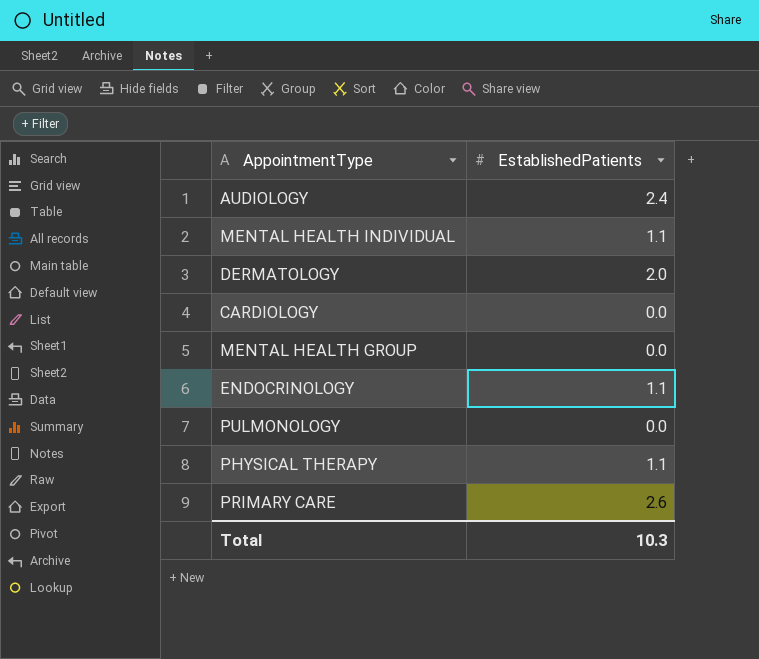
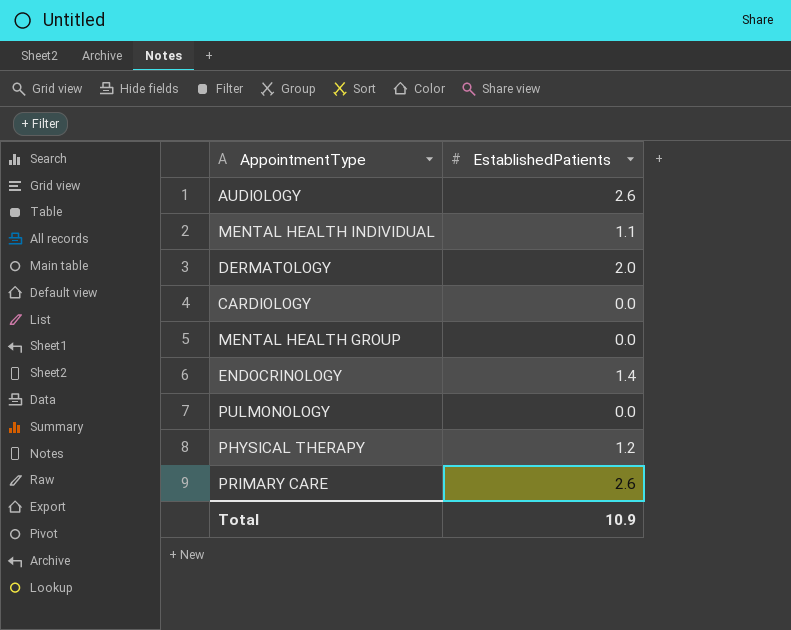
AUDIOLOGY | EstablishedPatients: 2.4 -> 2.6
ENDOCRINOLOGY | EstablishedPatients: 1.1 -> 1.4
PHYSICAL THERAPY | EstablishedPatients: 1.1 -> 1.2
Total | EstablishedPatients: 10.3 -> 10.9

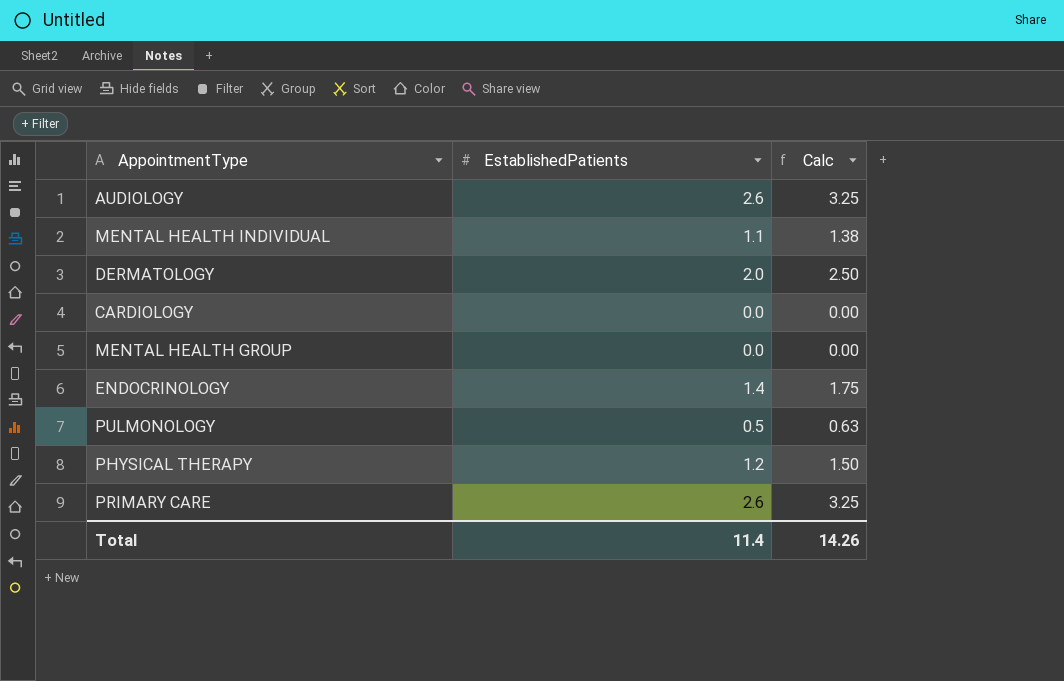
column Calc | formula: none -> [EstablishedPatients] * 1.25
PULMONOLOGY | EstablishedPatients: 0.0 -> 0.5
Total | EstablishedPatients: 10.9 -> 11.4

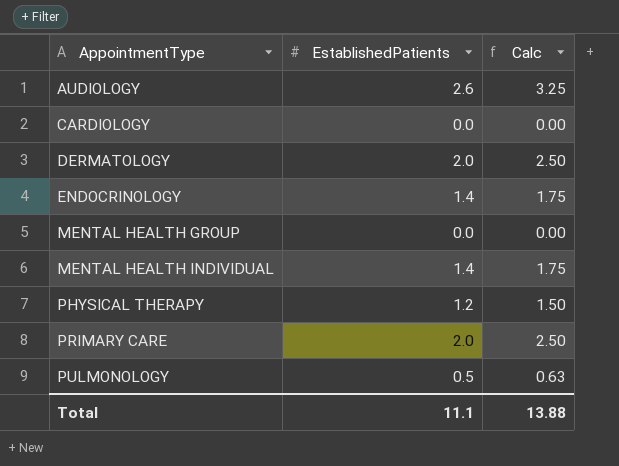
row order: none -> AppointmentType ascending
MENTAL HEALTH INDIVIDUAL | EstablishedPatients: 1.1 -> 1.4
MENTAL HEALTH INDIVIDUAL | Calc: 1.38 -> 1.75
PRIMARY CARE | EstablishedPatients: 2.6 -> 2.0
PRIMARY CARE | Calc: 3.25 -> 2.50
Total | EstablishedPatients: 11.4 -> 11.1
Total | Calc: 14.26 -> 13.88

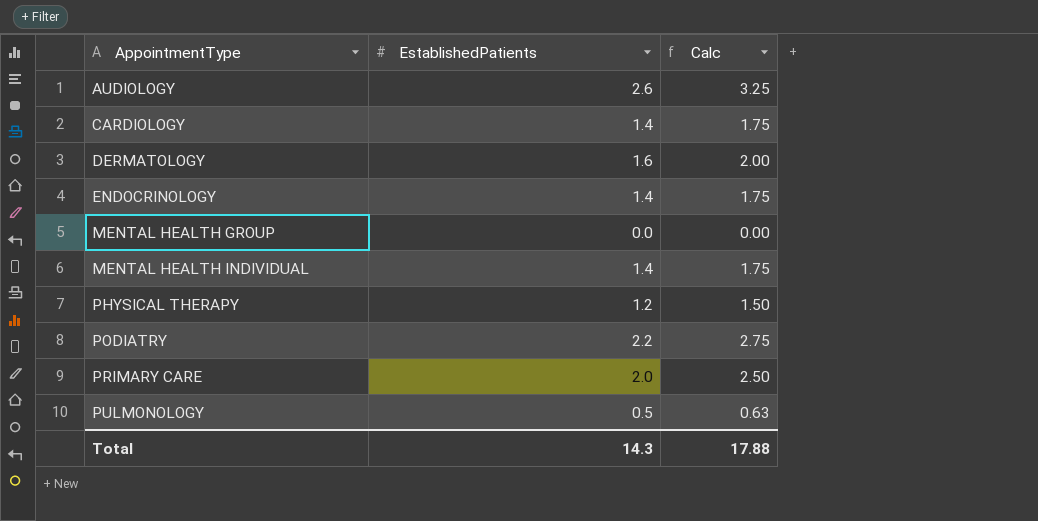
CARDIOLOGY | EstablishedPatients: 0.0 -> 1.4
CARDIOLOGY | Calc: 0.00 -> 1.75
DERMATOLOGY | EstablishedPatients: 2.0 -> 1.6
DERMATOLOGY | Calc: 2.50 -> 2.00
row PODIATRY: none -> 2.2 | 2.75
Total | EstablishedPatients: 11.1 -> 14.3
Total | Calc: 13.88 -> 17.88

